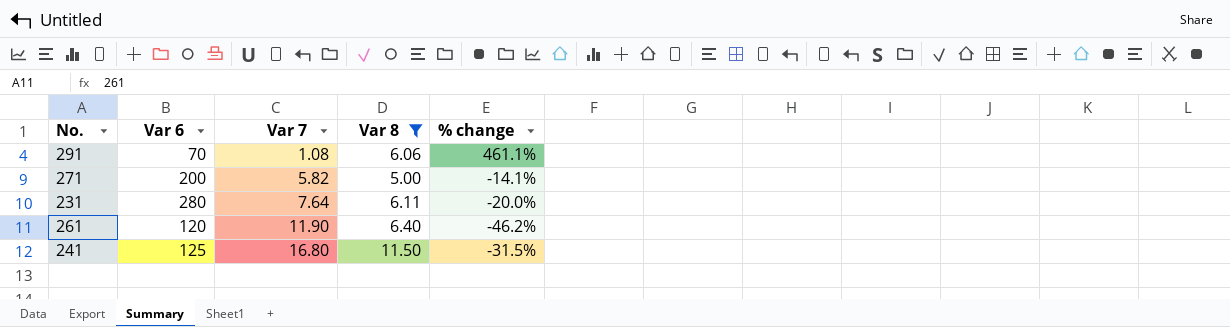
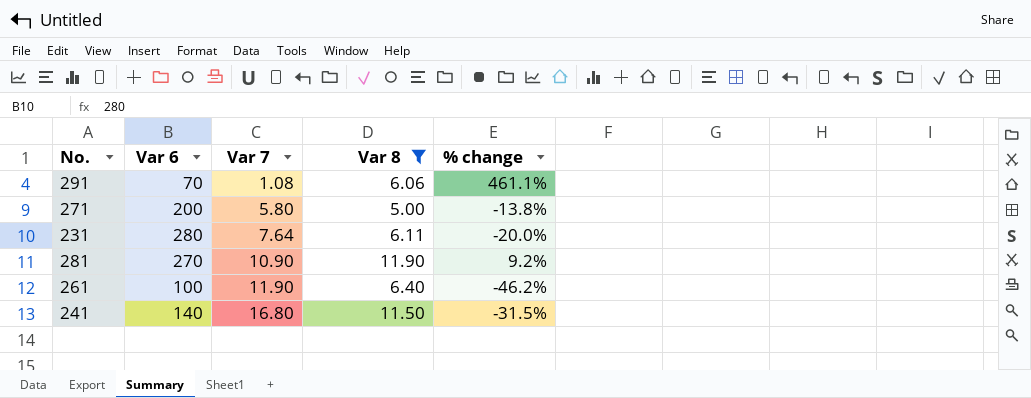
271 | Var 7: 5.82 -> 5.80
271 | % change: -14.1% -> -13.8%
row 281: none -> 270 | 10.90 | 11.90 | 9.2%
261 | Var 6: 120 -> 100
241 | Var 6: 125 -> 140

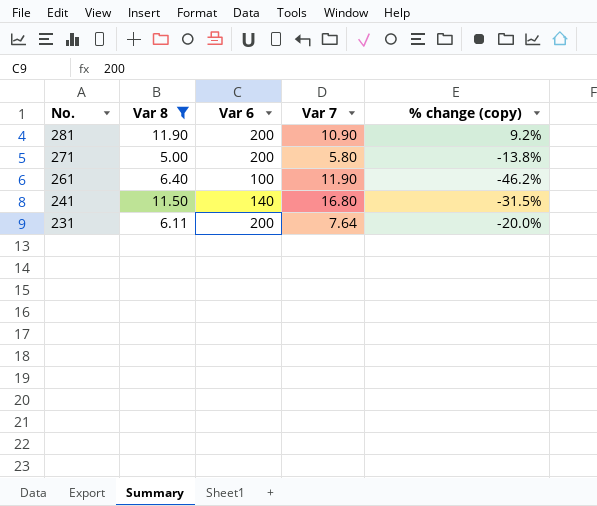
row order: Var 7 ascending -> No. descending
column Var 8 | position: 4 -> 2
column name: % change -> % change (copy)
row 291: 70 | 1.08 | 6.06 | 461.1% -> none
281 | Var 6: 270 -> 200
231 | Var 6: 280 -> 200

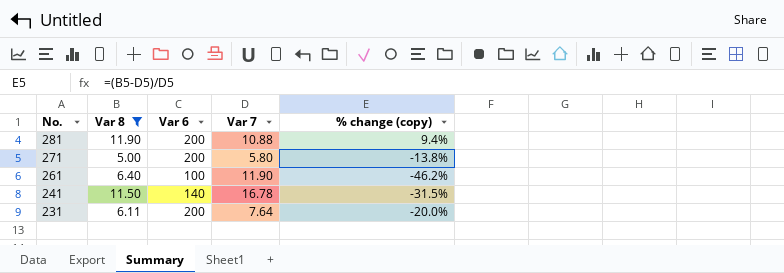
281 | Var 7: 10.90 -> 10.88
281 | % change (copy): 9.2% -> 9.4%
241 | Var 7: 16.80 -> 16.78

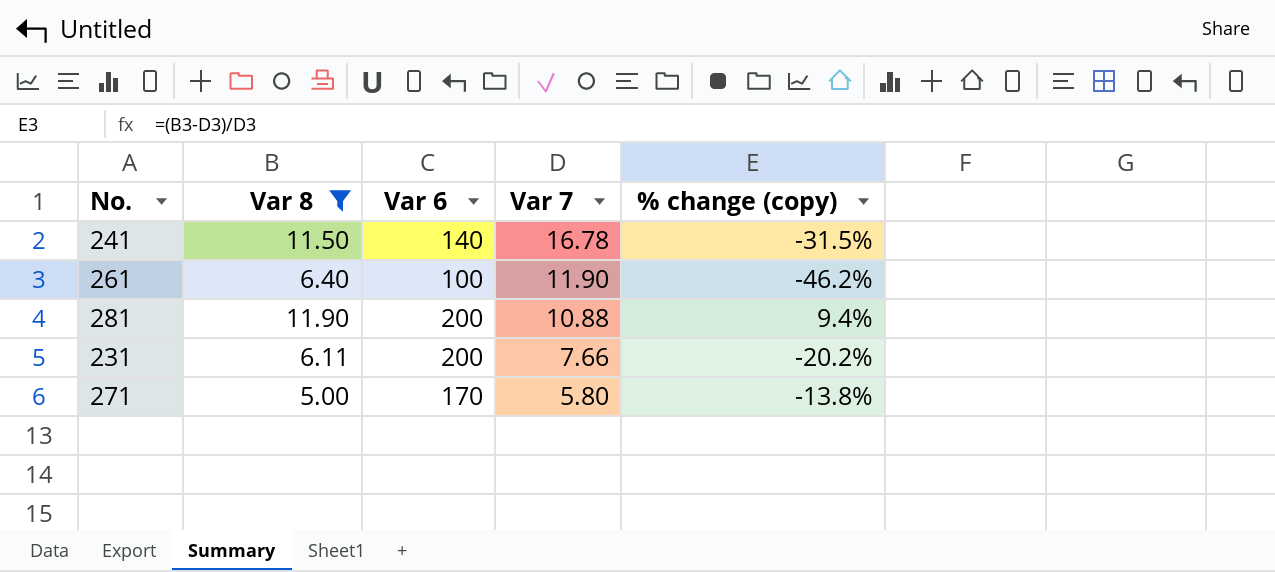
row order: No. descending -> Var 7 descending
231 | Var 7: 7.64 -> 7.66
231 | % change (copy): -20.0% -> -20.2%
271 | Var 6: 200 -> 170

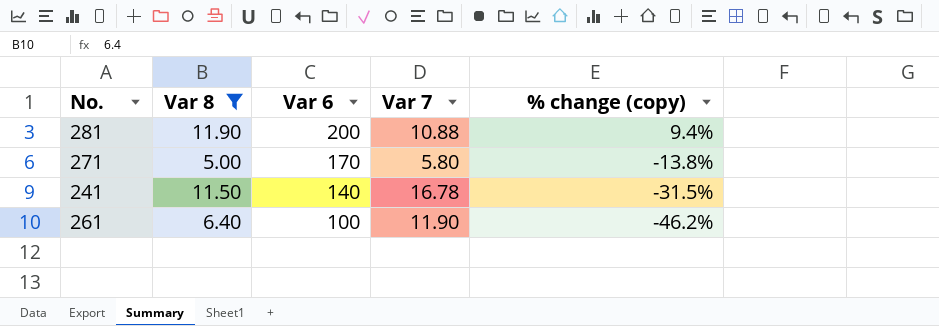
row order: Var 7 descending -> Var 6 descending
row 231: 6.11 | 200 | 7.66 | -20.2% -> none

